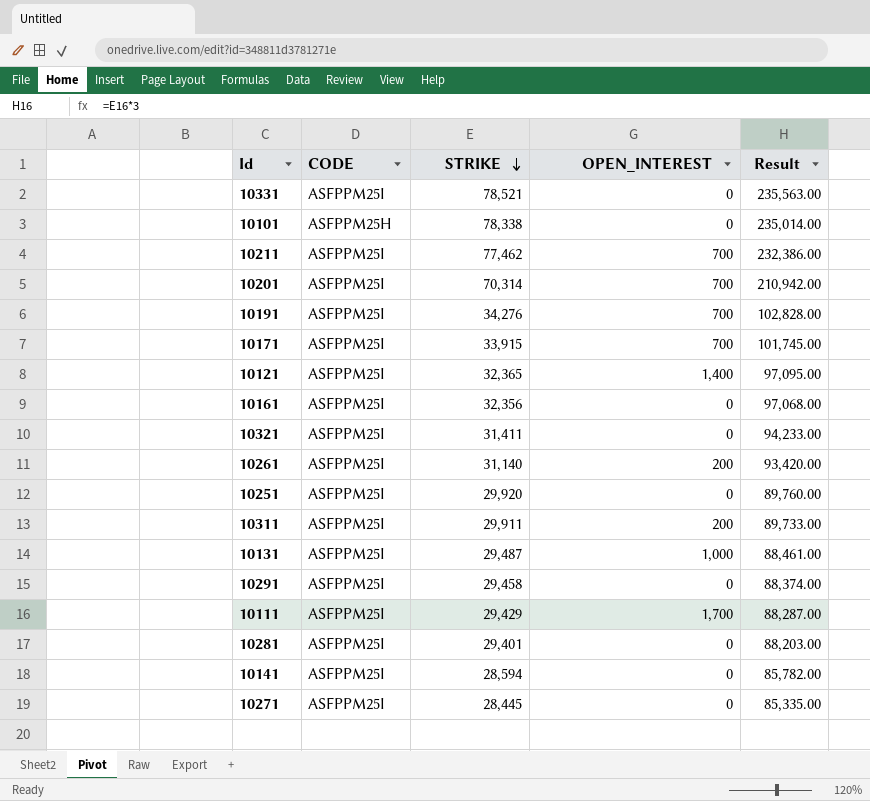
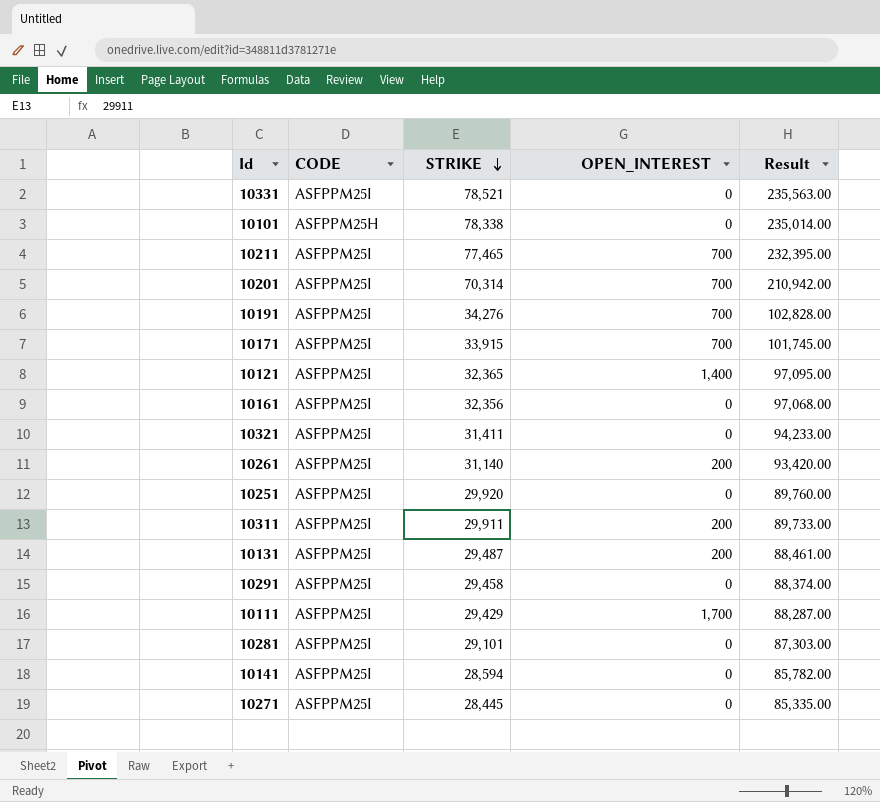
10211 | STRIKE: 77,462 -> 77,465
10211 | Result: 232,386.00 -> 232,395.00
10131 | OPEN_INTEREST: 1,000 -> 200
10281 | STRIKE: 29,401 -> 29,101
10281 | Result: 88,203.00 -> 87,303.00

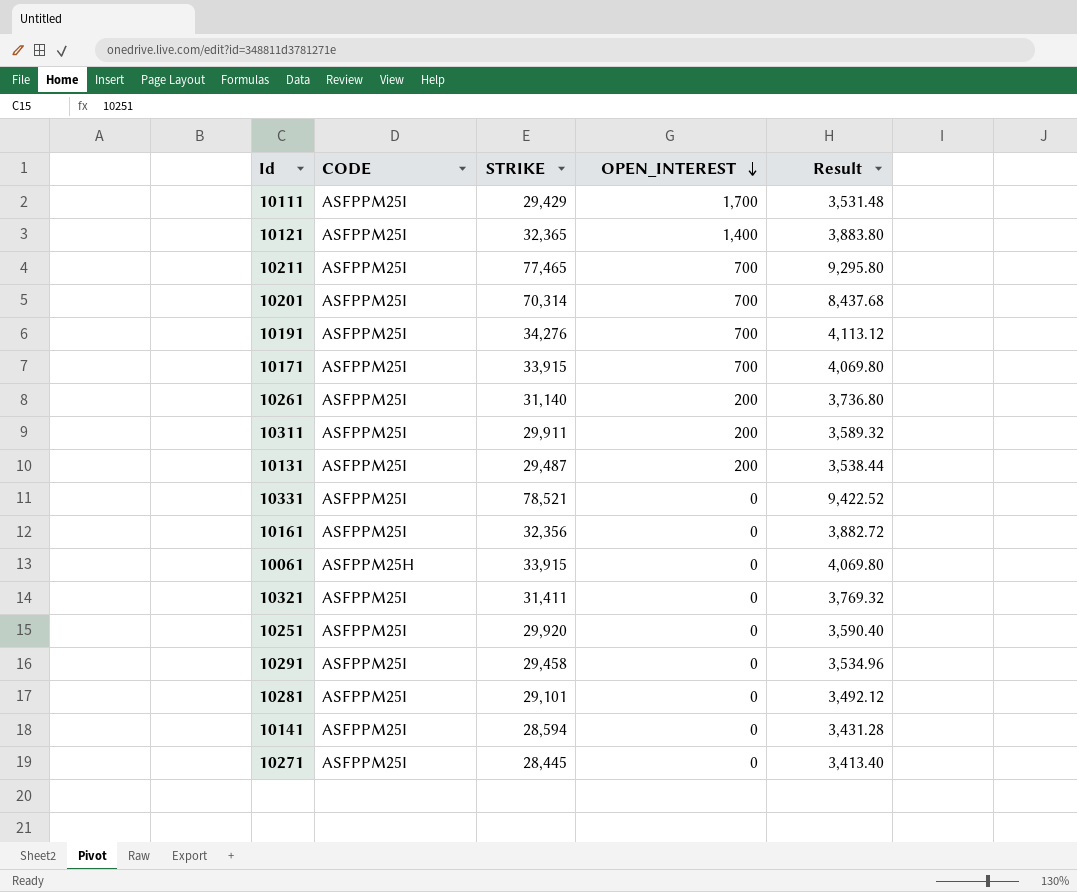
row order: STRIKE descending -> OPEN_INTEREST descending
column Result | formula: [STRIKE] * 3 -> [STRIKE] * 0.12
row 10101: ASFPPM25H | 78,338 | 0 | 235,014.00 -> none
row 10061: none -> ASFPPM25H | 33,915 | 0 | 4,069.80

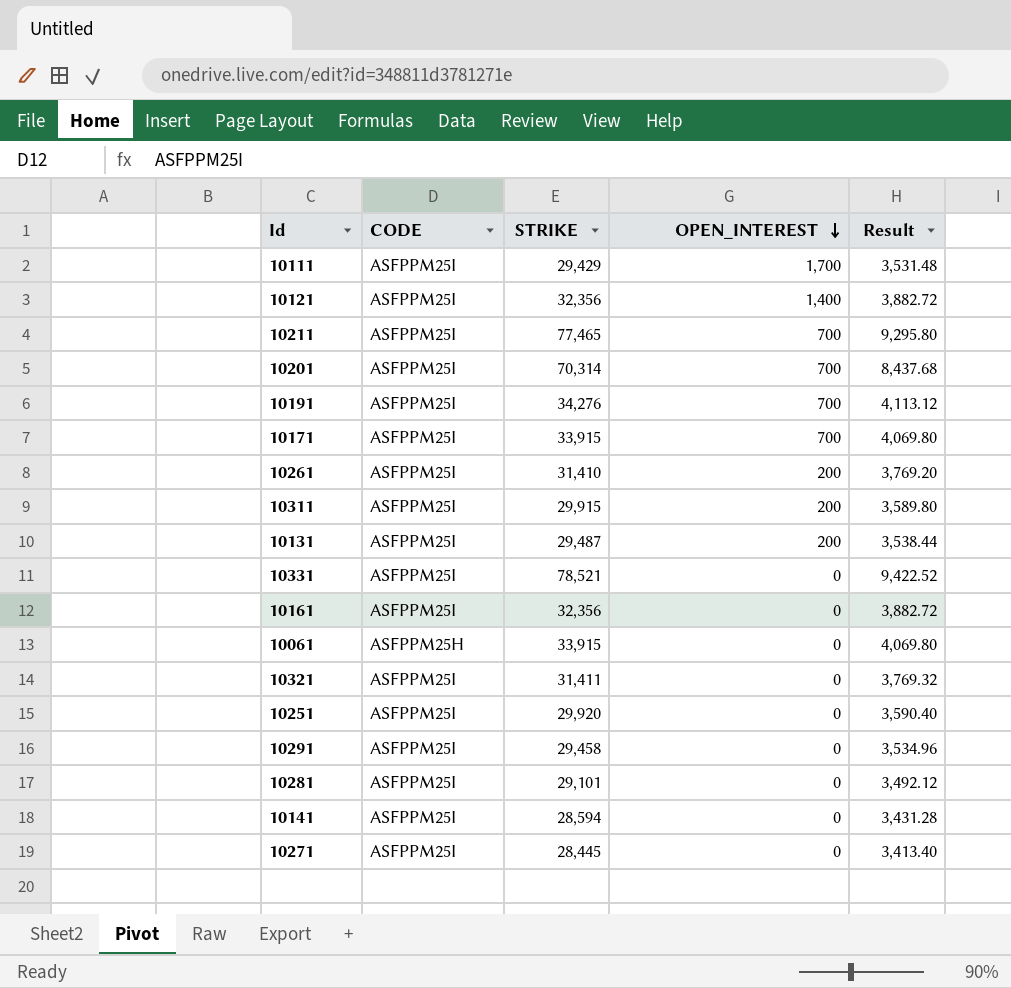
10121 | STRIKE: 32,365 -> 32,356
10121 | Result: 3,883.80 -> 3,882.72
10261 | STRIKE: 31,140 -> 31,410
10261 | Result: 3,736.80 -> 3,769.20
10311 | STRIKE: 29,911 -> 29,915
10311 | Result: 3,589.32 -> 3,589.80

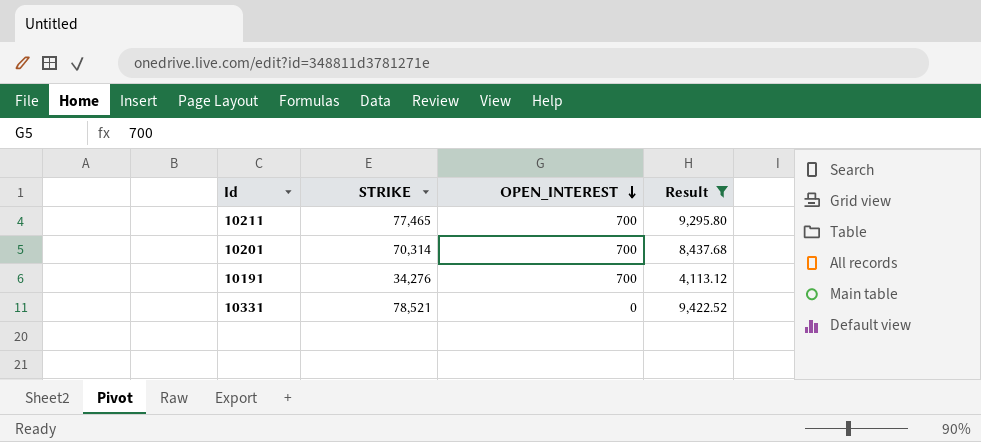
filter: none -> Result >= 4,113.12
column CODE | position: 2 -> none

